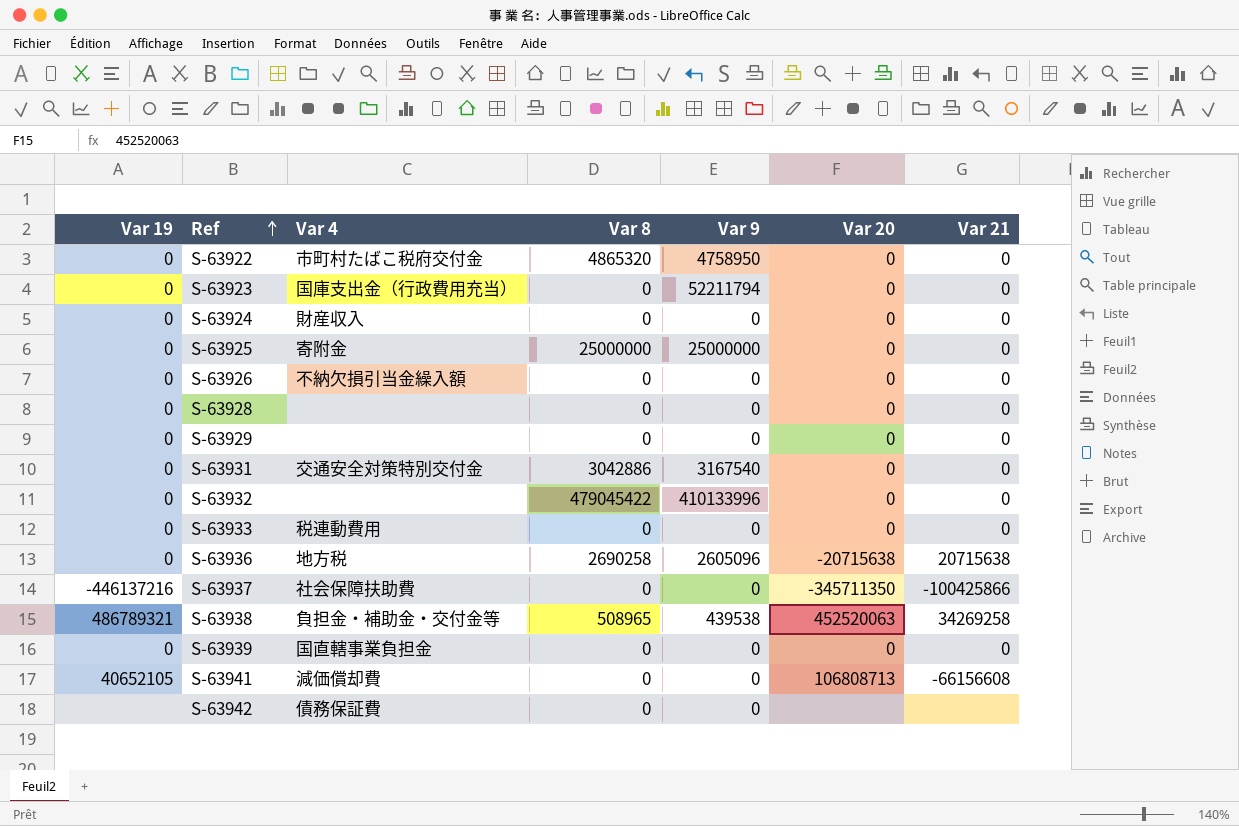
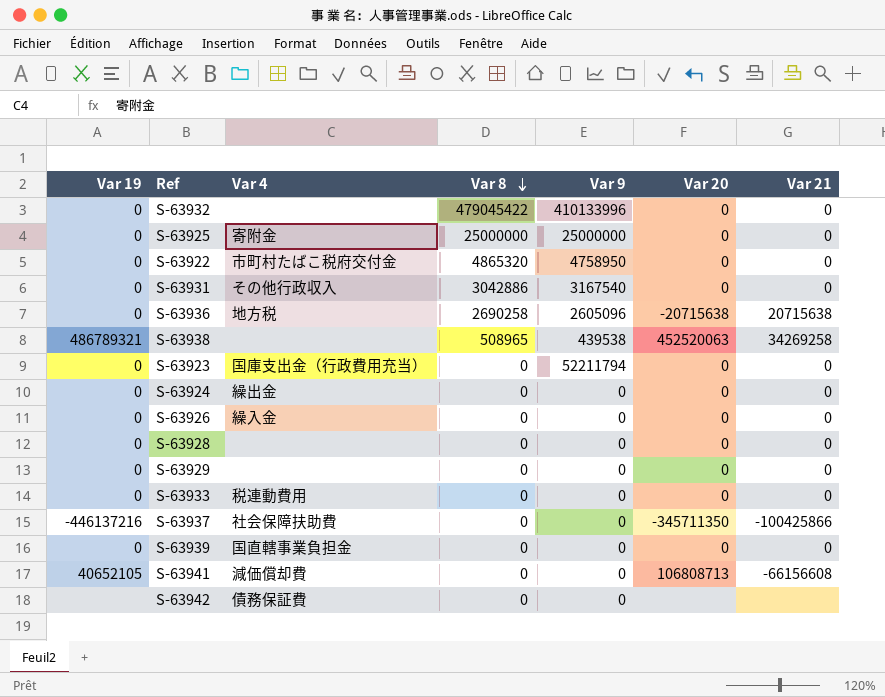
row order: Ref ascending -> Var 8 descending
S-63931 | Var 4: 交通安全対策特別交付金 -> その他行政収入
S-63938 | Var 4: 負担金・補助金・交付金等 -> none
S-63924 | Var 4: 財産収入 -> 繰出金
S-63926 | Var 4: 不納欠損引当金繰入額 -> 繰入金

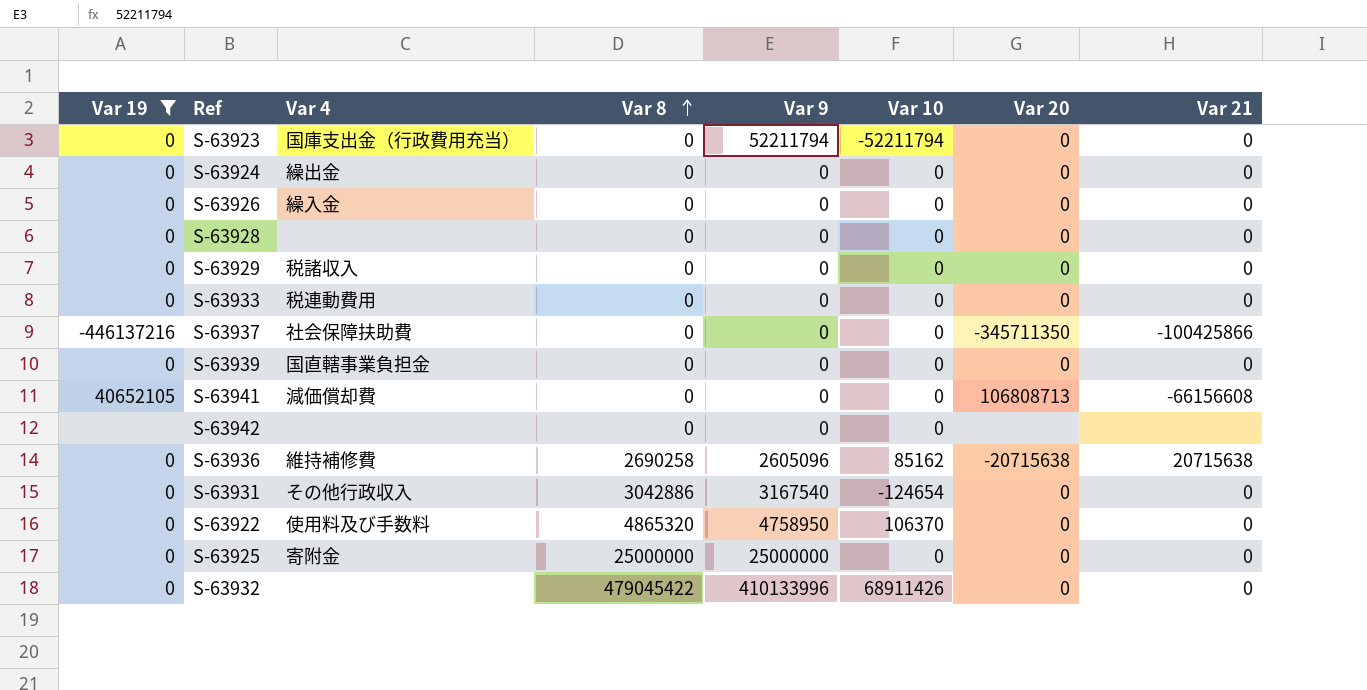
filter: none -> Var 19 != 486789321
row order: Var 8 descending -> Var 8 ascending
column Var 10 | position: none -> 6
S-63929 | Var 4: none -> 税諸収入
S-63942 | Var 4: 債務保証費 -> none
S-63936 | Var 4: 地方税 -> 維持補修費
S-63922 | Var 4: 市町村たばこ税府交付金 -> 使用料及び手数料

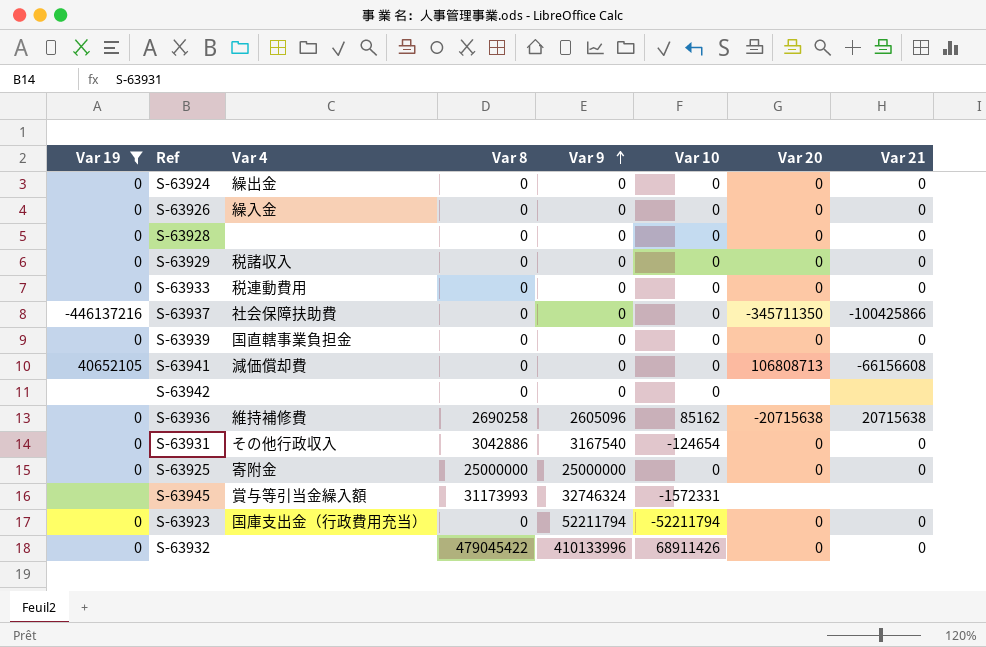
row order: Var 8 ascending -> Var 9 ascending
row S-63922: 0 | 使用料及び手数料 | 4865320 | 4758950 | 106370 | 0 | 0 -> none
row S-63945: none -> none | 賞与等引当金繰入額 | 31173993 | 32746324 | -1572331 | none | none

